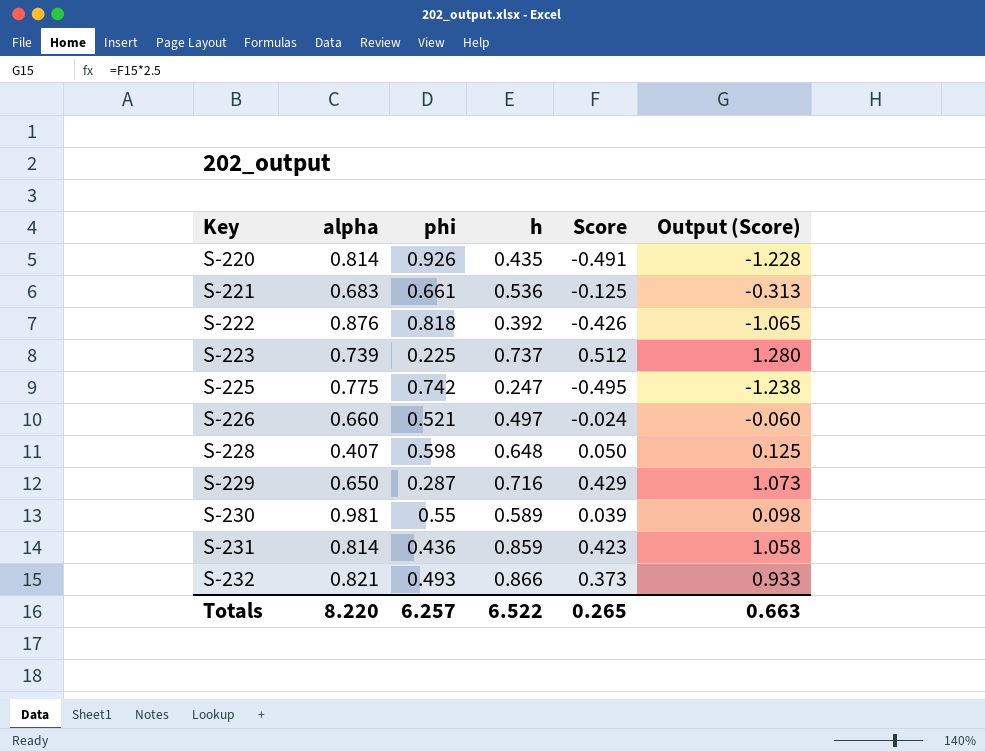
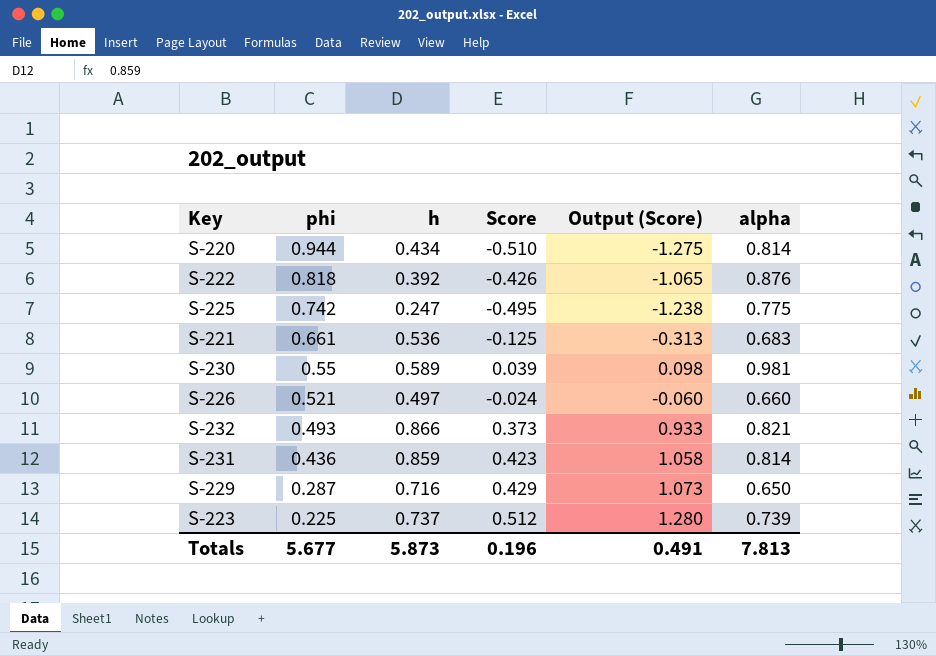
row order: Key ascending -> phi descending
column alpha | position: 2 -> 6
row S-228: 0.407 | 0.598 | 0.648 | 0.050 | 0.125 -> none
S-220 | phi: 0.926 -> 0.944
S-220 | h: 0.435 -> 0.434
S-220 | Score: -0.491 -> -0.510
S-220 | Output (Score): -1.228 -> -1.275
Totals | phi: 6.257 -> 5.677
Totals | h: 6.522 -> 5.873
Totals | Score: 0.265 -> 0.196
Totals | Output (Score): 0.663 -> 0.491
Totals | alpha: 8.220 -> 7.813

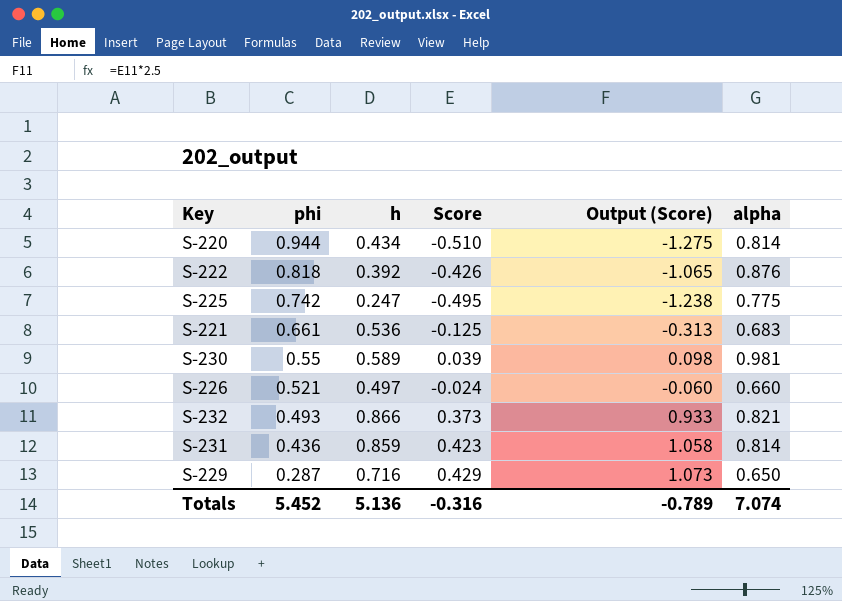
row S-223: 0.225 | 0.737 | 0.512 | 1.280 | 0.739 -> none
Totals | phi: 5.677 -> 5.452
Totals | h: 5.873 -> 5.136
Totals | Score: 0.196 -> -0.316
Totals | Output (Score): 0.491 -> -0.789
Totals | alpha: 7.813 -> 7.074

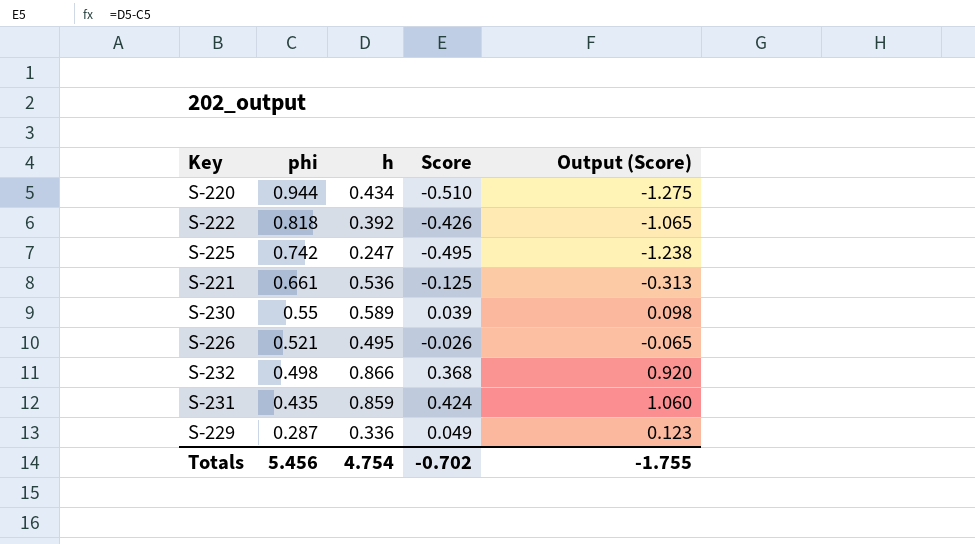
column alpha | position: 6 -> none
S-226 | h: 0.497 -> 0.495
S-226 | Score: -0.024 -> -0.026
S-226 | Output (Score): -0.060 -> -0.065
S-232 | phi: 0.493 -> 0.498
S-232 | Score: 0.373 -> 0.368
S-232 | Output (Score): 0.933 -> 0.920
S-231 | phi: 0.436 -> 0.435
S-231 | Score: 0.423 -> 0.424
S-231 | Output (Score): 1.058 -> 1.060
S-229 | h: 0.716 -> 0.336
S-229 | Score: 0.429 -> 0.049
S-229 | Output (Score): 1.073 -> 0.123
Totals | phi: 5.452 -> 5.456
Totals | h: 5.136 -> 4.754
Totals | Score: -0.316 -> -0.702
Totals | Output (Score): -0.789 -> -1.755

